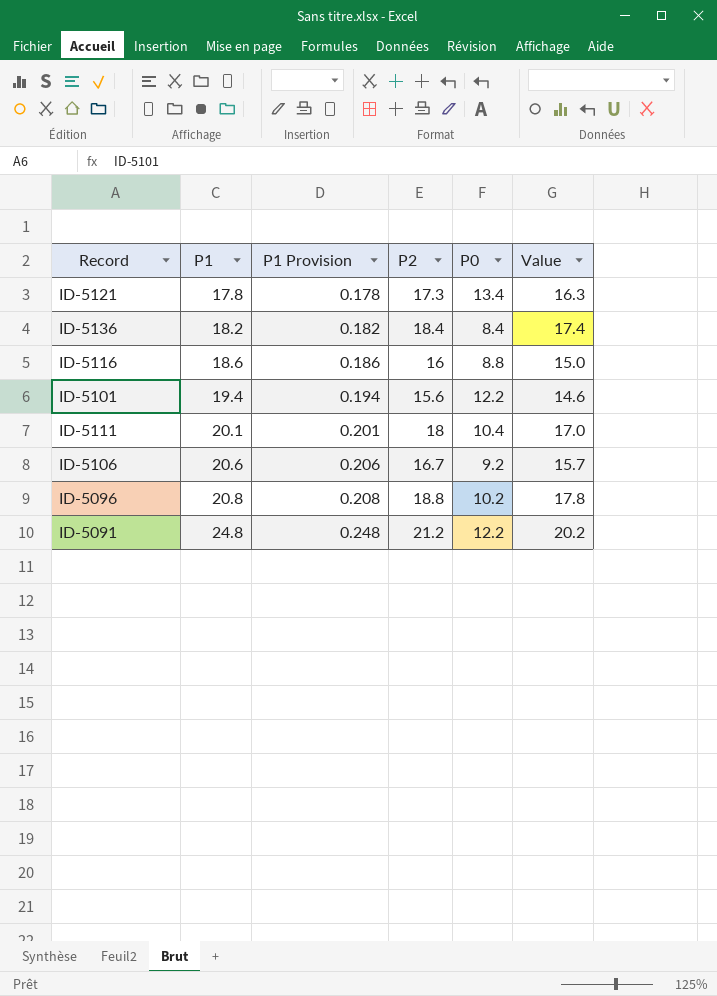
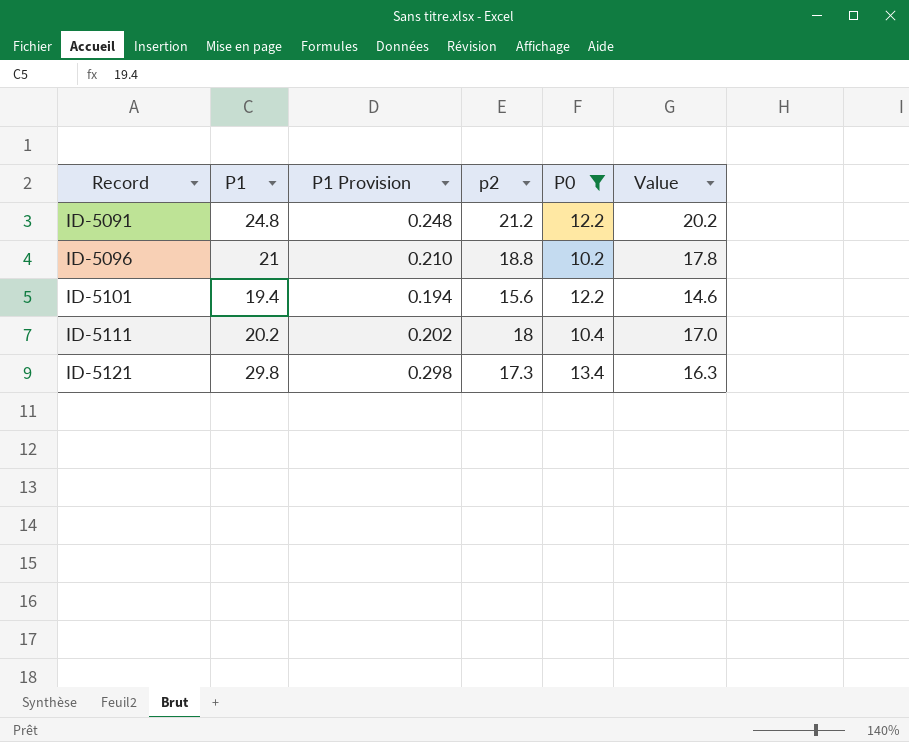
filter: none -> P0 >= 10.2
row order: P1 ascending -> Record ascending
column name: P2 -> p2
ID-5096 | P1: 20.8 -> 21
ID-5096 | P1 Provision: 0.208 -> 0.210
ID-5111 | P1: 20.1 -> 20.2
ID-5111 | P1 Provision: 0.201 -> 0.202
ID-5121 | P1: 17.8 -> 29.8
ID-5121 | P1 Provision: 0.178 -> 0.298

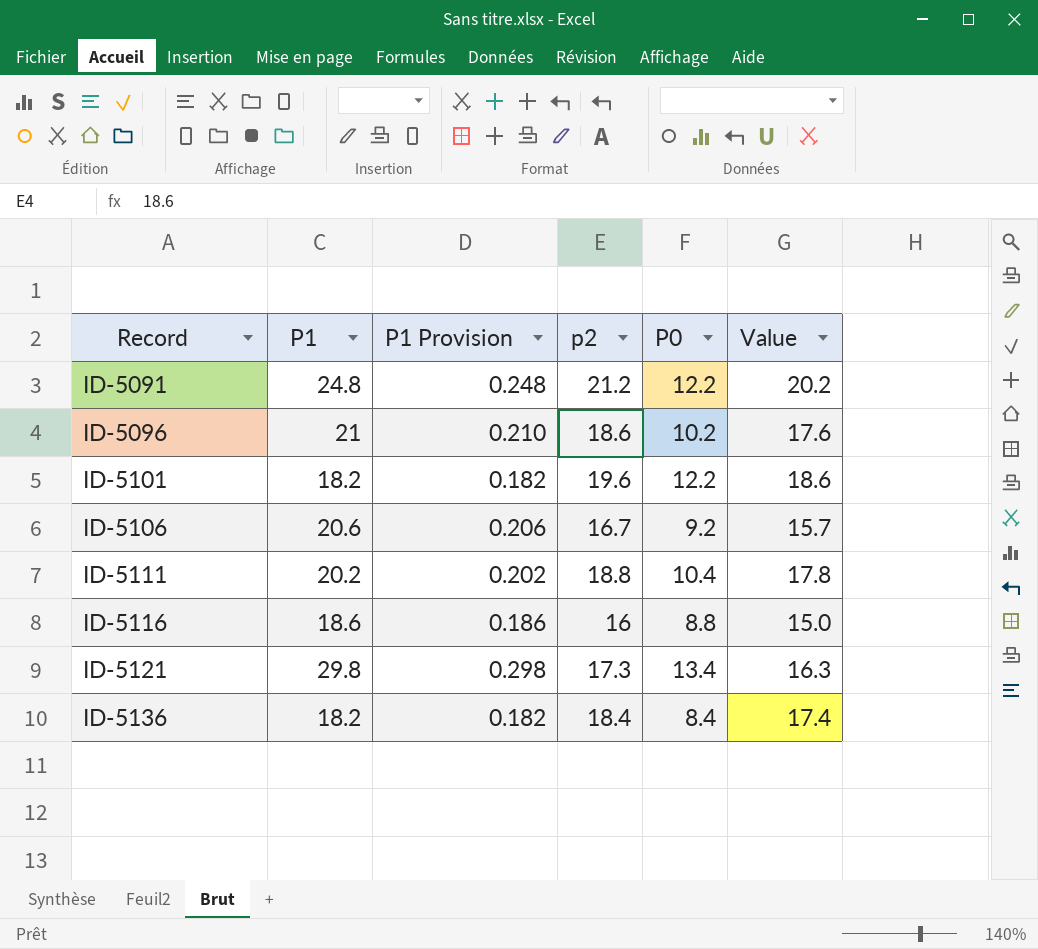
filter: P0 >= 10.2 -> none
ID-5096 | p2: 18.8 -> 18.6
ID-5096 | Value: 17.8 -> 17.6
ID-5101 | P1: 19.4 -> 18.2
ID-5101 | P1 Provision: 0.194 -> 0.182
ID-5101 | p2: 15.6 -> 19.6
ID-5101 | Value: 14.6 -> 18.6
ID-5111 | p2: 18 -> 18.8
ID-5111 | Value: 17.0 -> 17.8

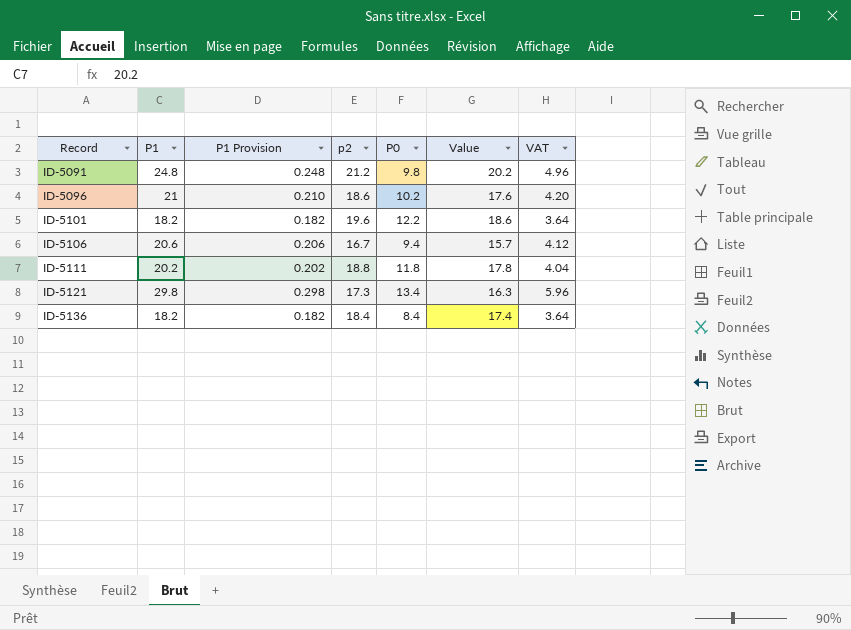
column VAT | formula: none -> [P1] * 0.2
row ID-5116: 18.6 | 0.186 | 16 | 8.8 | 15.0 -> none
ID-5091 | P0: 12.2 -> 9.8
ID-5106 | P0: 9.2 -> 9.4
ID-5111 | P0: 10.4 -> 11.8

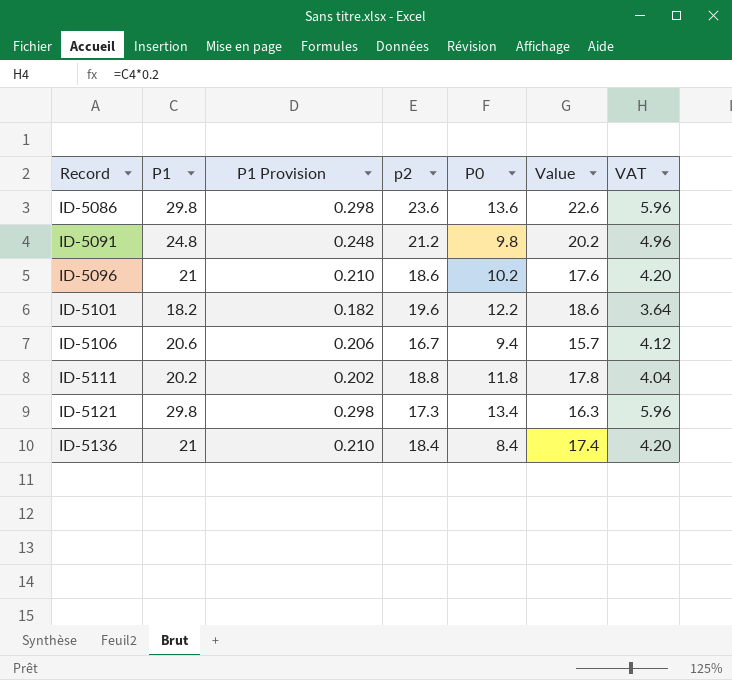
row ID-5086: none -> 29.8 | 0.298 | 23.6 | 13.6 | 22.6 | 5.96
ID-5136 | P1: 18.2 -> 21
ID-5136 | P1 Provision: 0.182 -> 0.210
ID-5136 | VAT: 3.64 -> 4.20

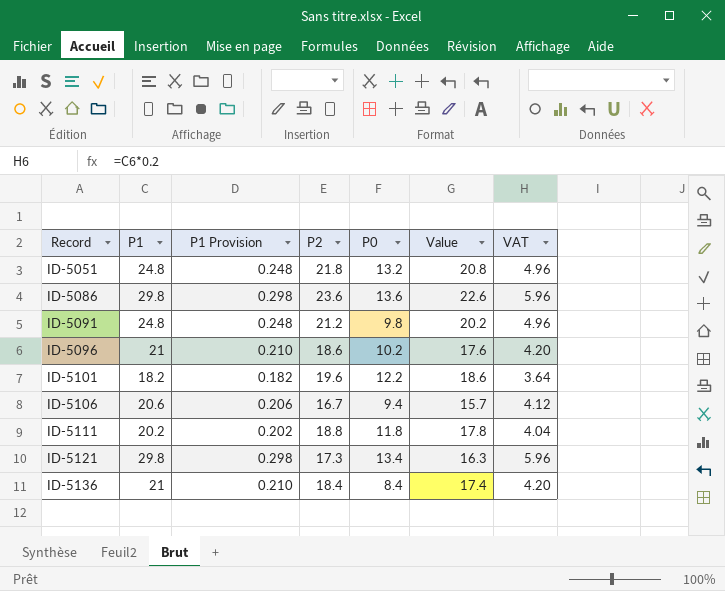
column name: p2 -> P2
row ID-5051: none -> 24.8 | 0.248 | 21.8 | 13.2 | 20.8 | 4.96

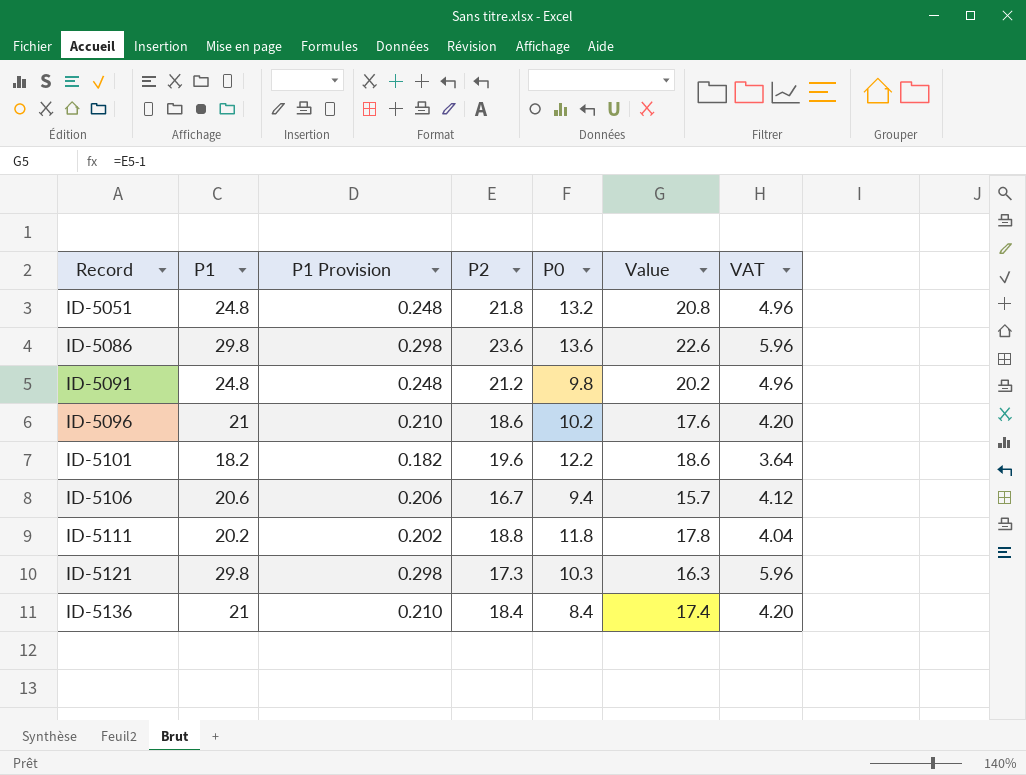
ID-5121 | P0: 13.4 -> 10.3

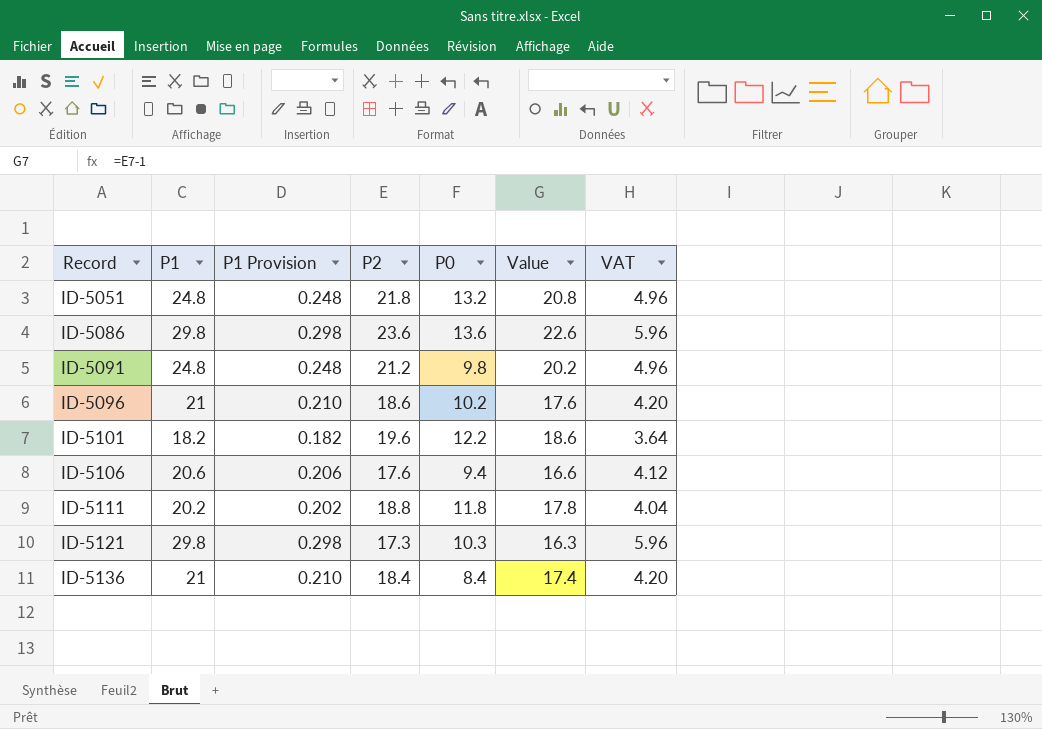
ID-5106 | P2: 16.7 -> 17.6
ID-5106 | Value: 15.7 -> 16.6

